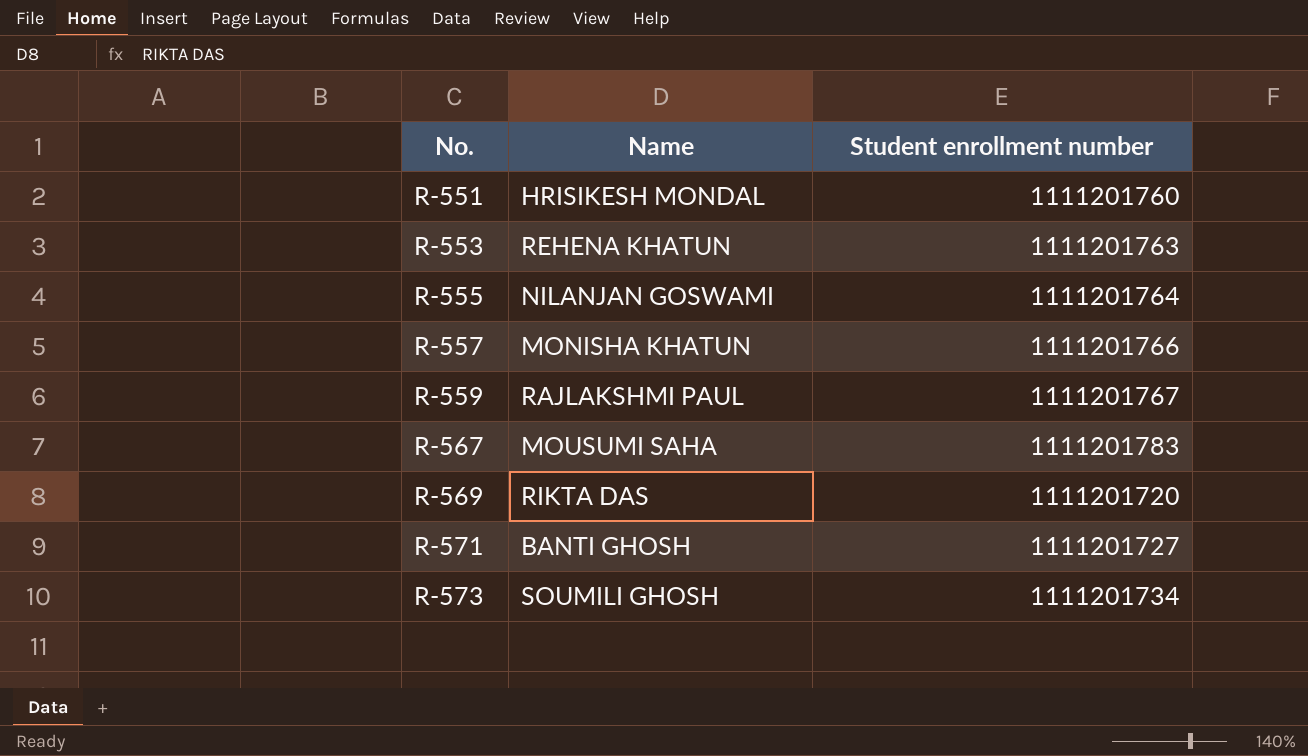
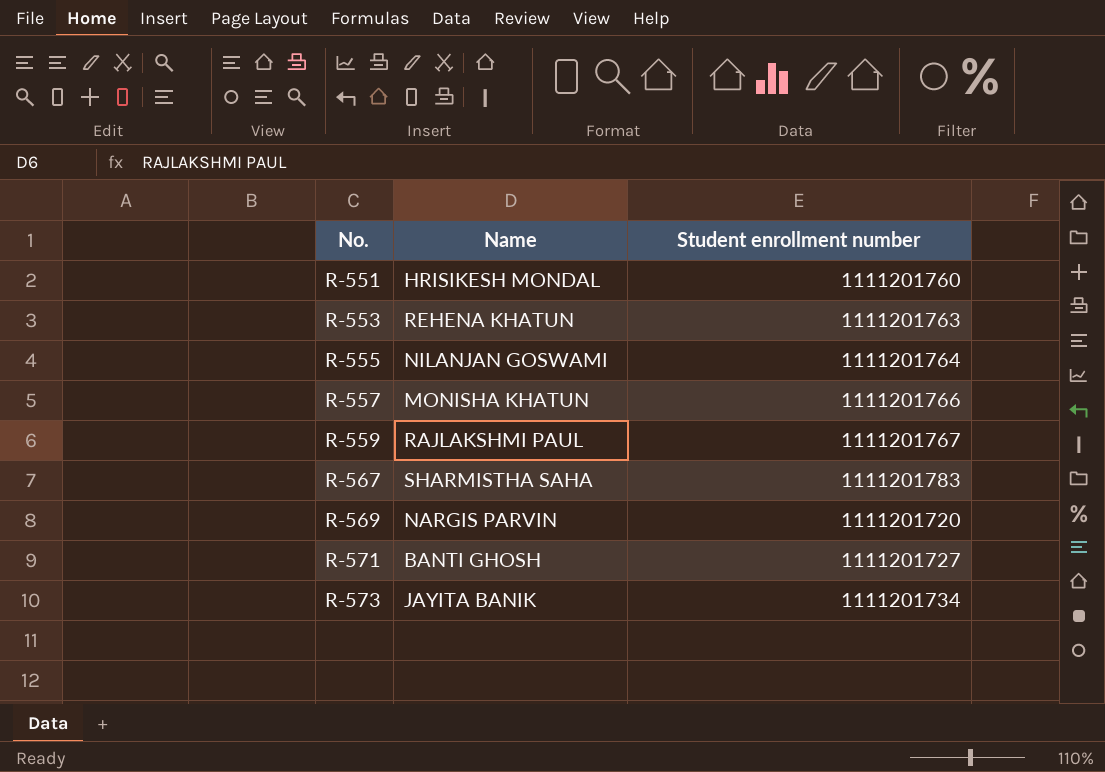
R-567 | Name: MOUSUMI SAHA -> SHARMISTHA SAHA
R-569 | Name: RIKTA DAS -> NARGIS PARVIN
R-573 | Name: SOUMILI GHOSH -> JAYITA BANIK

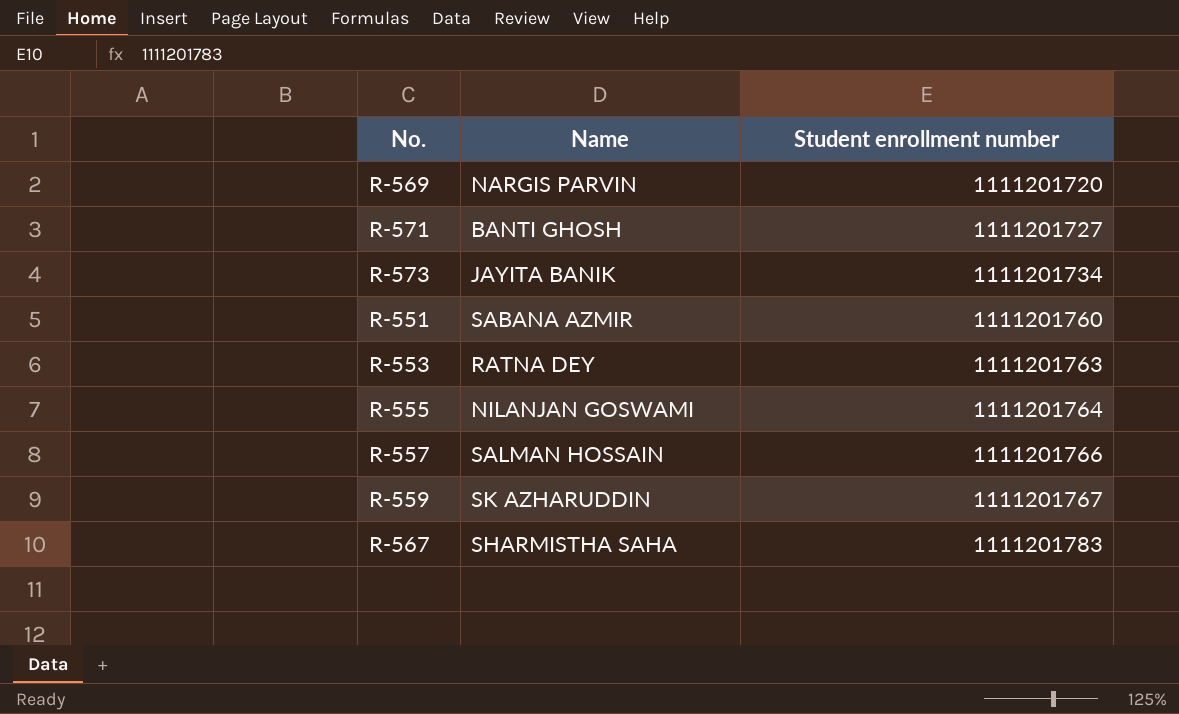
row order: No. ascending -> Student enrollment number ascending
R-551 | Name: HRISIKESH MONDAL -> SABANA AZMIR
R-553 | Name: REHENA KHATUN -> RATNA DEY
R-557 | Name: MONISHA KHATUN -> SALMAN HOSSAIN
R-559 | Name: RAJLAKSHMI PAUL -> SK AZHARUDDIN

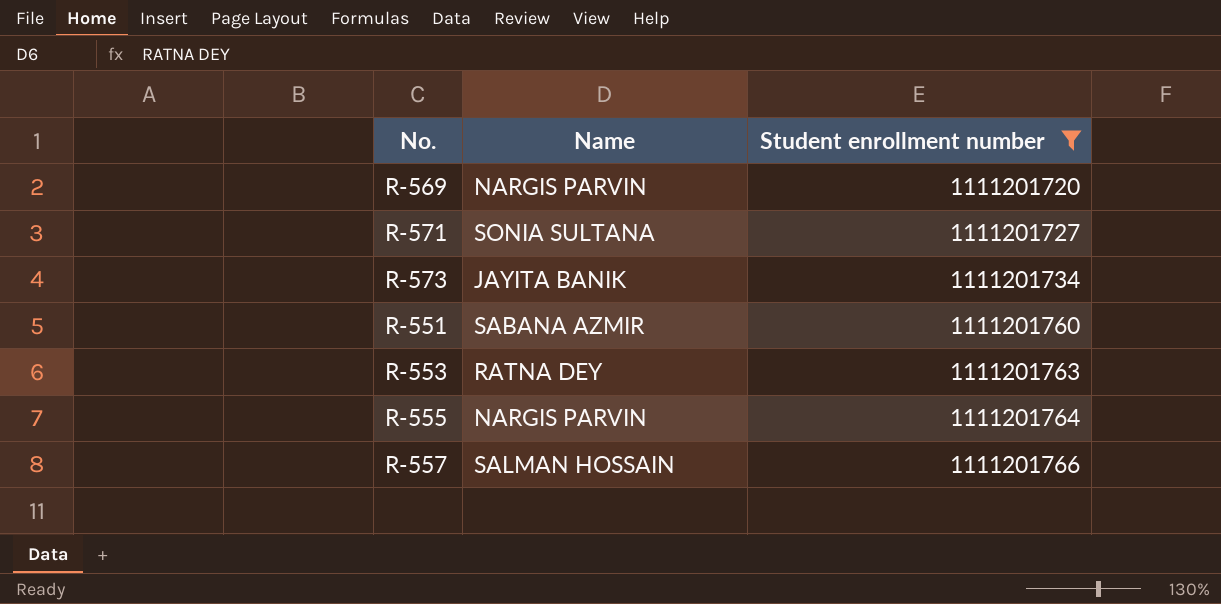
filter: none -> Student enrollment number <= 1111201766
R-571 | Name: BANTI GHOSH -> SONIA SULTANA
R-555 | Name: NILANJAN GOSWAMI -> NARGIS PARVIN

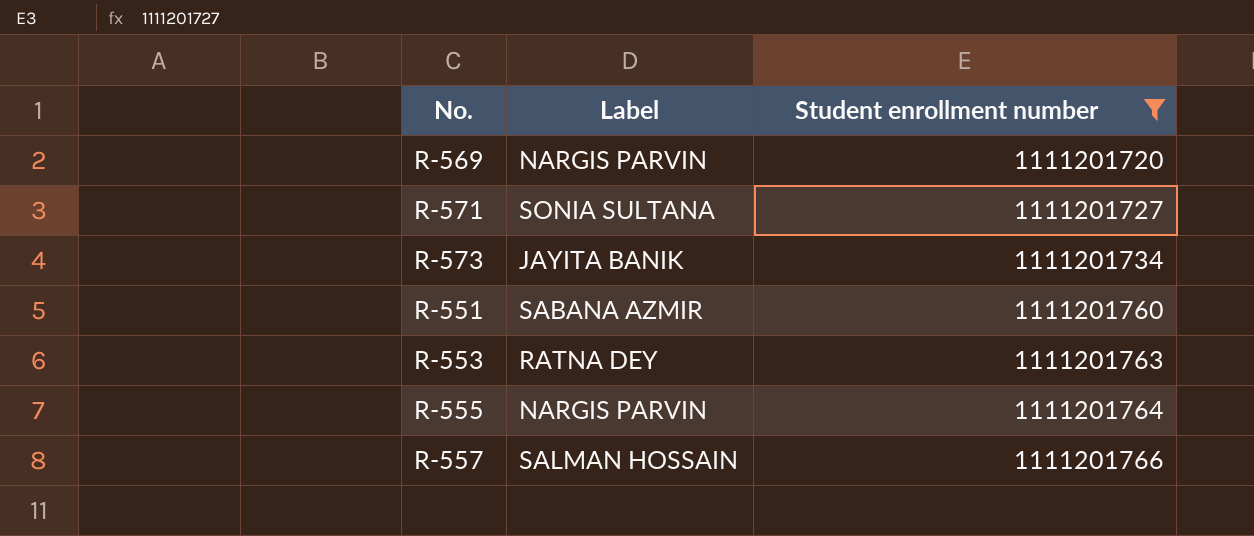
column name: Name -> Label

